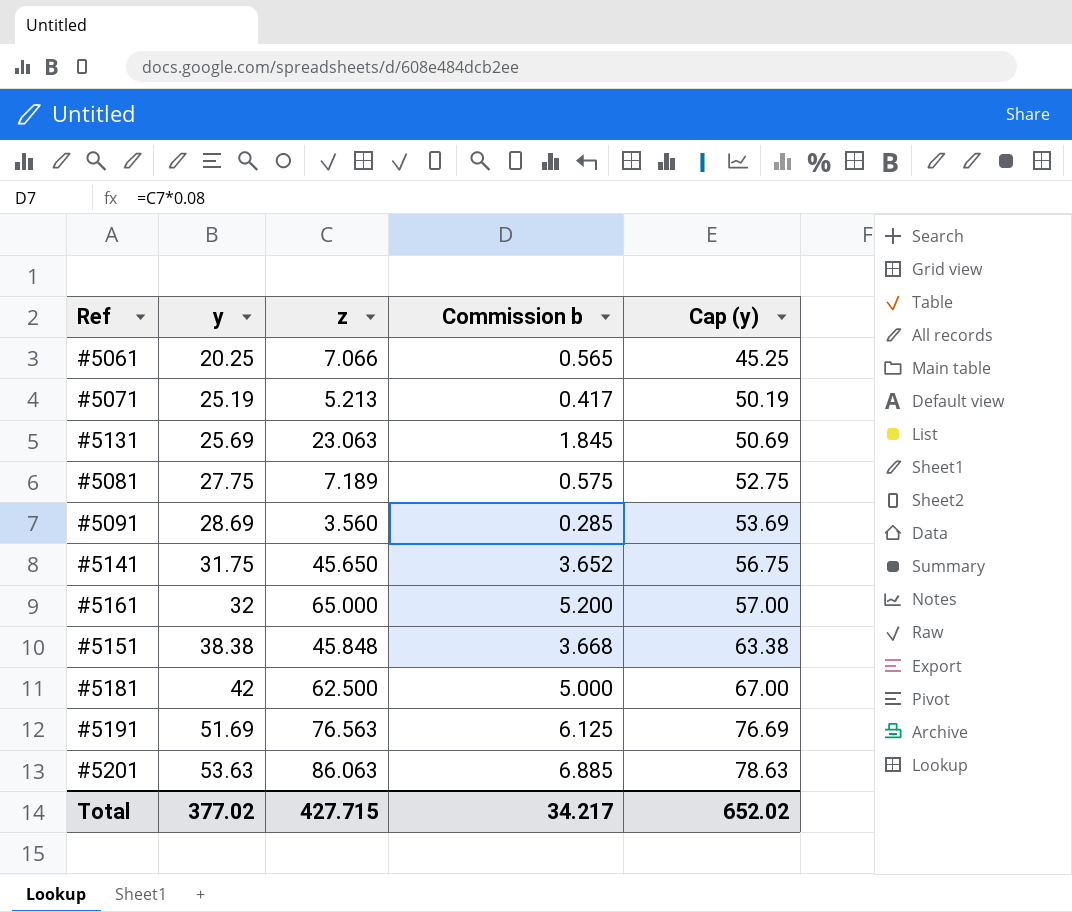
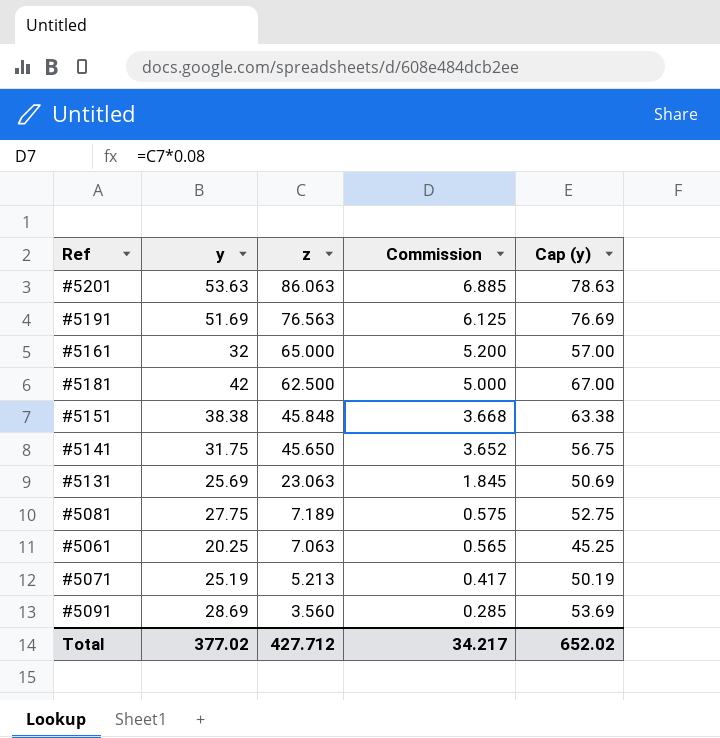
row order: y ascending -> z descending
column name: Commission b -> Commission
#5061 | z: 7.066 -> 7.063
Total | z: 427.715 -> 427.712

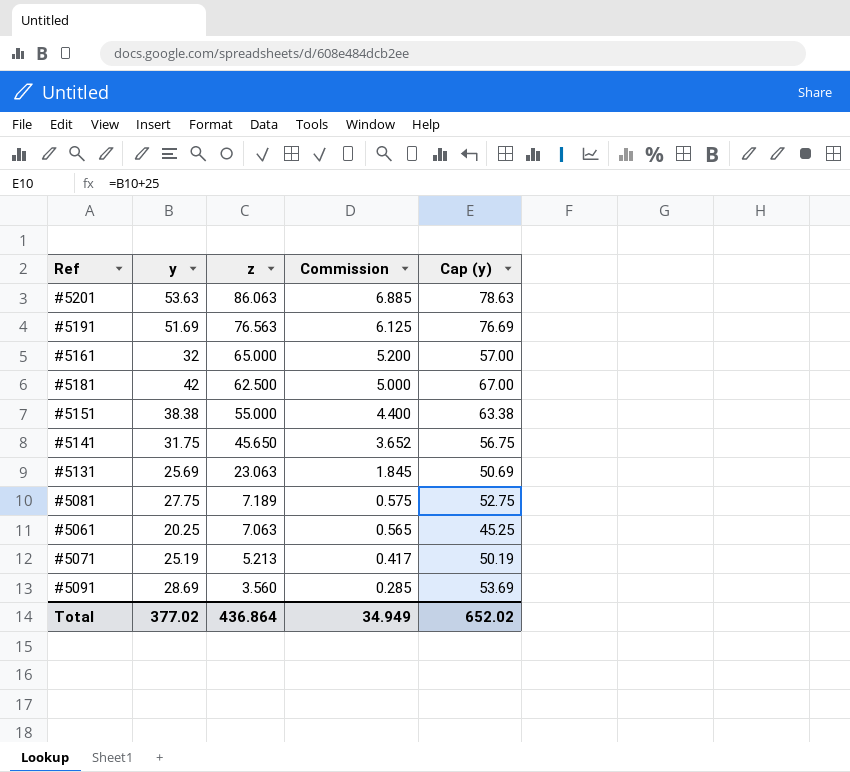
#5151 | z: 45.848 -> 55.000
#5151 | Commission: 3.668 -> 4.400
Total | z: 427.712 -> 436.864
Total | Commission: 34.217 -> 34.949

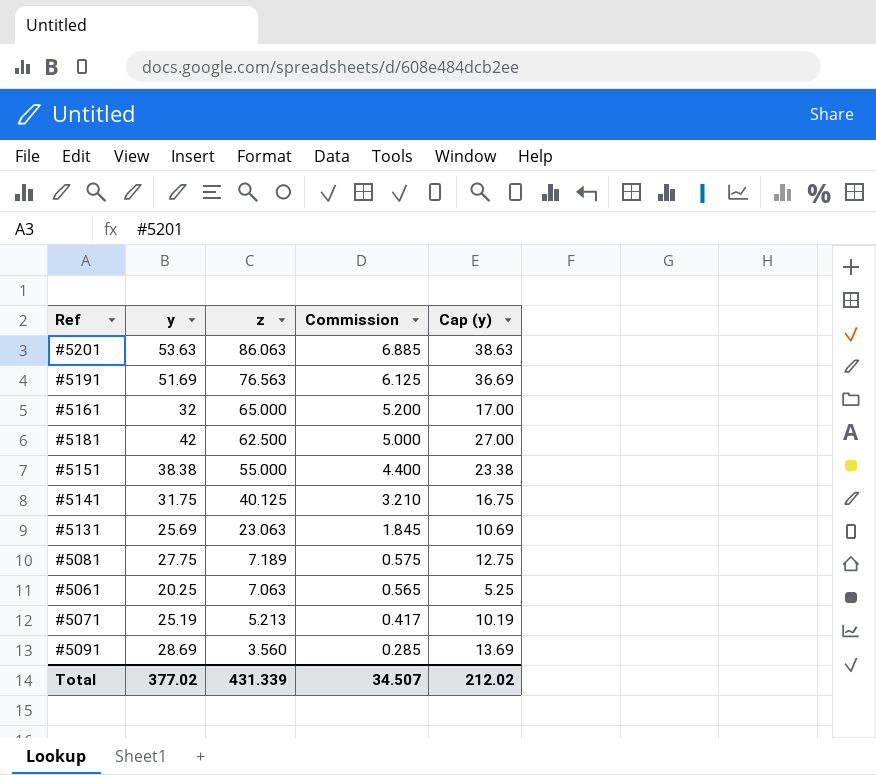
column Cap (y) | formula: [y] + 25 -> [y] - 15
#5141 | z: 45.650 -> 40.125
#5141 | Commission: 3.652 -> 3.210
Total | z: 436.864 -> 431.339
Total | Commission: 34.949 -> 34.507
Total | Cap (y): 652.02 -> 212.02

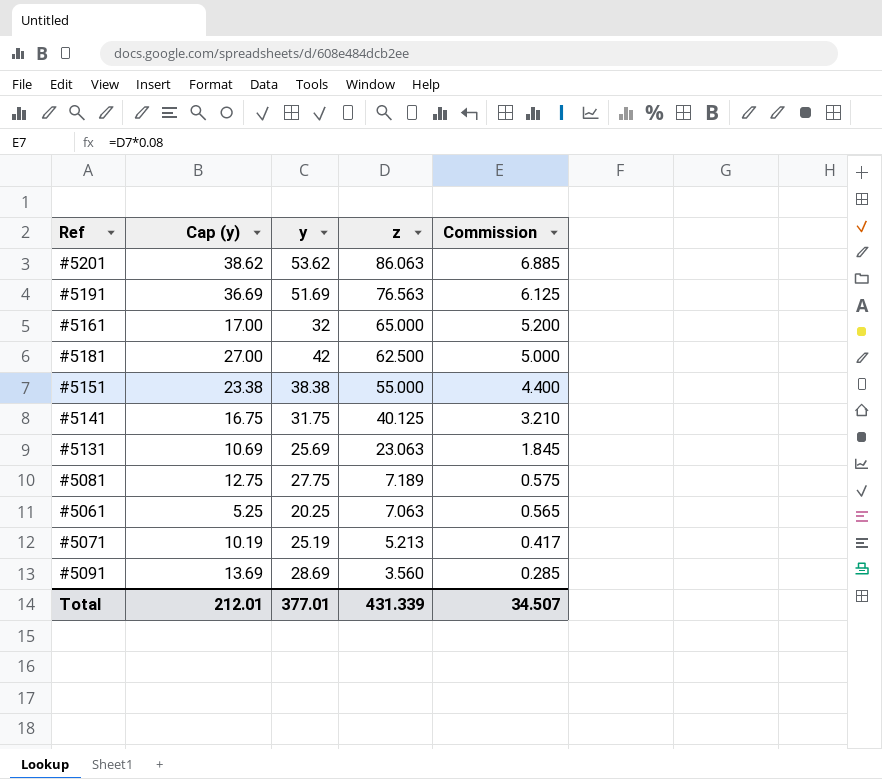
column Cap (y) | position: 5 -> 2
#5201 | Cap (y): 38.63 -> 38.62
#5201 | y: 53.63 -> 53.62
Total | Cap (y): 212.02 -> 212.01
Total | y: 377.02 -> 377.01

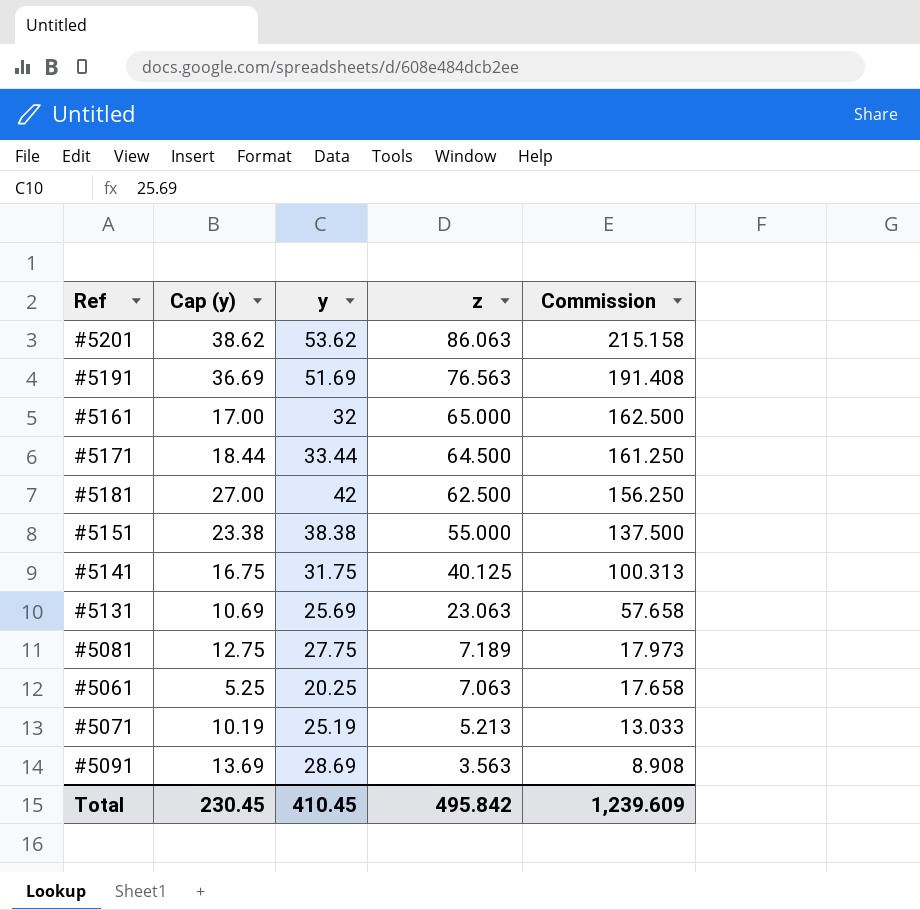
column Commission | formula: [z] * 0.08 -> [z] * 2.5
row #5171: none -> 18.44 | 33.44 | 64.500 | 161.250
#5091 | z: 3.560 -> 3.563
Total | Cap (y): 212.01 -> 230.45
Total | y: 377.01 -> 410.45
Total | z: 431.339 -> 495.842
Total | Commission: 34.507 -> 1,239.609

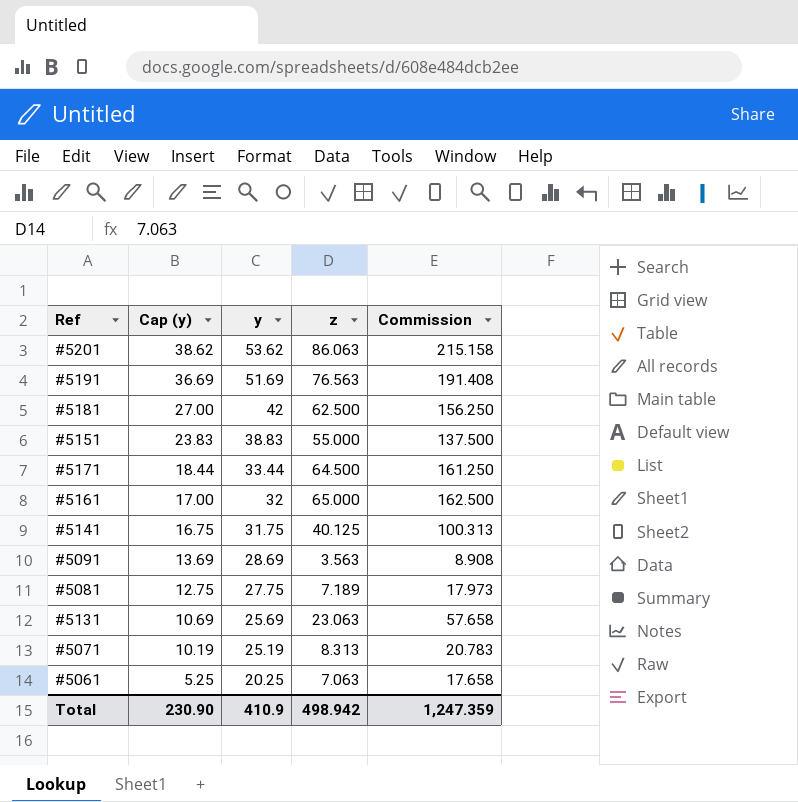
row order: z descending -> Cap (y) descending
#5151 | Cap (y): 23.38 -> 23.83
#5151 | y: 38.38 -> 38.83
#5071 | z: 5.213 -> 8.313
#5071 | Commission: 13.033 -> 20.783
Total | Cap (y): 230.45 -> 230.90
Total | y: 410.45 -> 410.9
Total | z: 495.842 -> 498.942
Total | Commission: 1,239.609 -> 1,247.359

